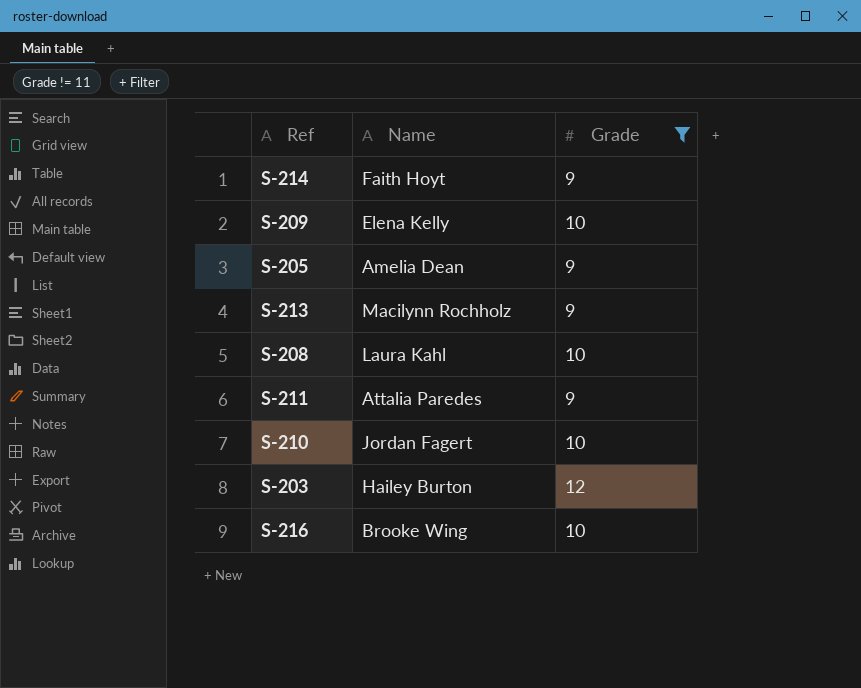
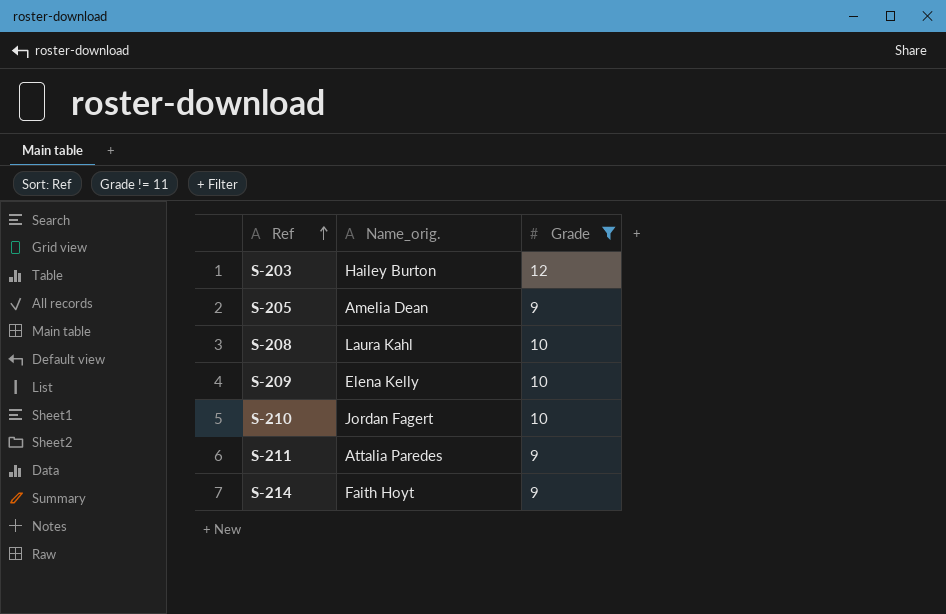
row order: none -> Ref ascending
column name: Name -> Name_orig.
row S-213: Macilynn Rochholz | 9 -> none
row S-216: Brooke Wing | 10 -> none

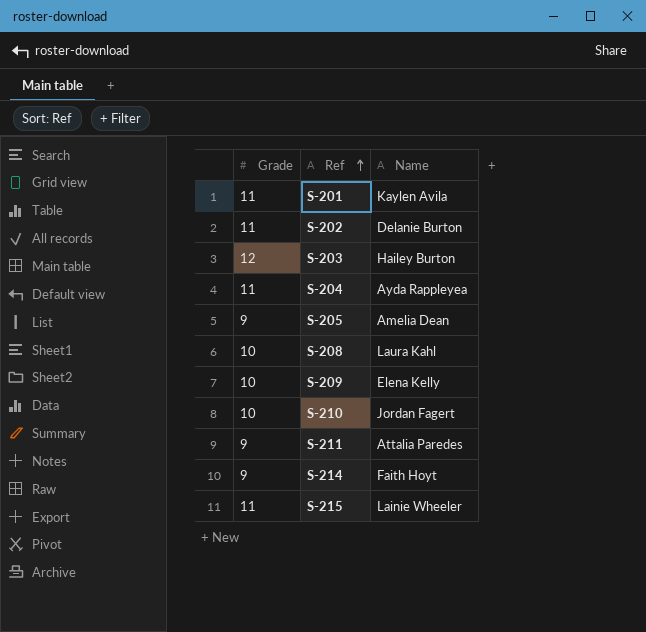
filter: Grade != 11 -> none
column Grade | position: 3 -> 1
column name: Name_orig. -> Name

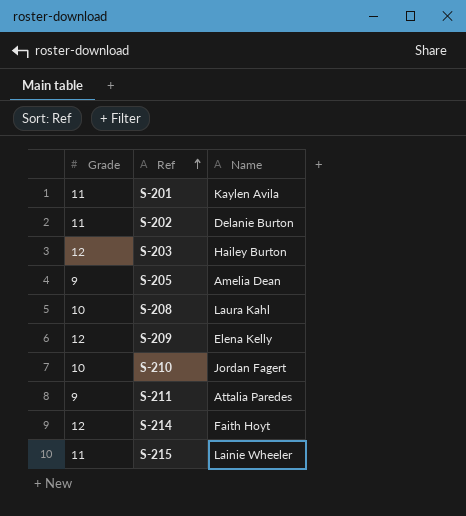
row S-204: 11 | Ayda Rappleyea -> none
S-209 | Grade: 10 -> 12
S-214 | Grade: 9 -> 12

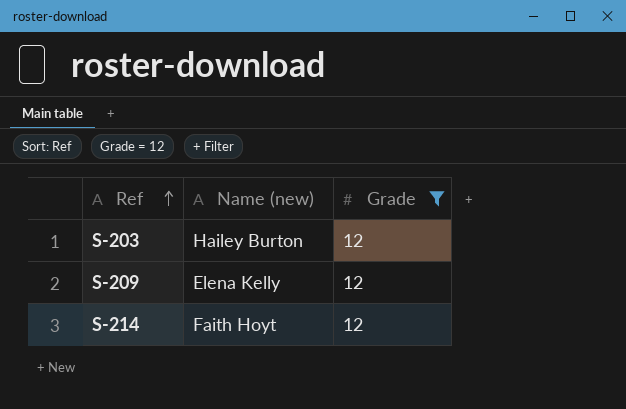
filter: none -> Grade = 12
column name: Name -> Name (new)
column Grade | position: 1 -> 3

